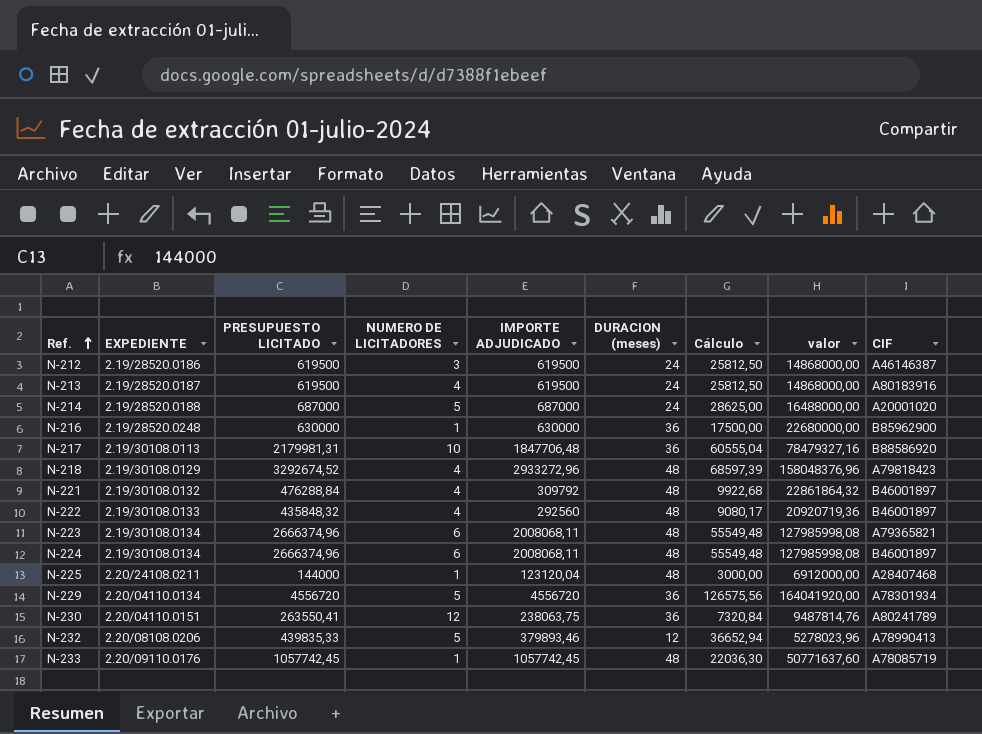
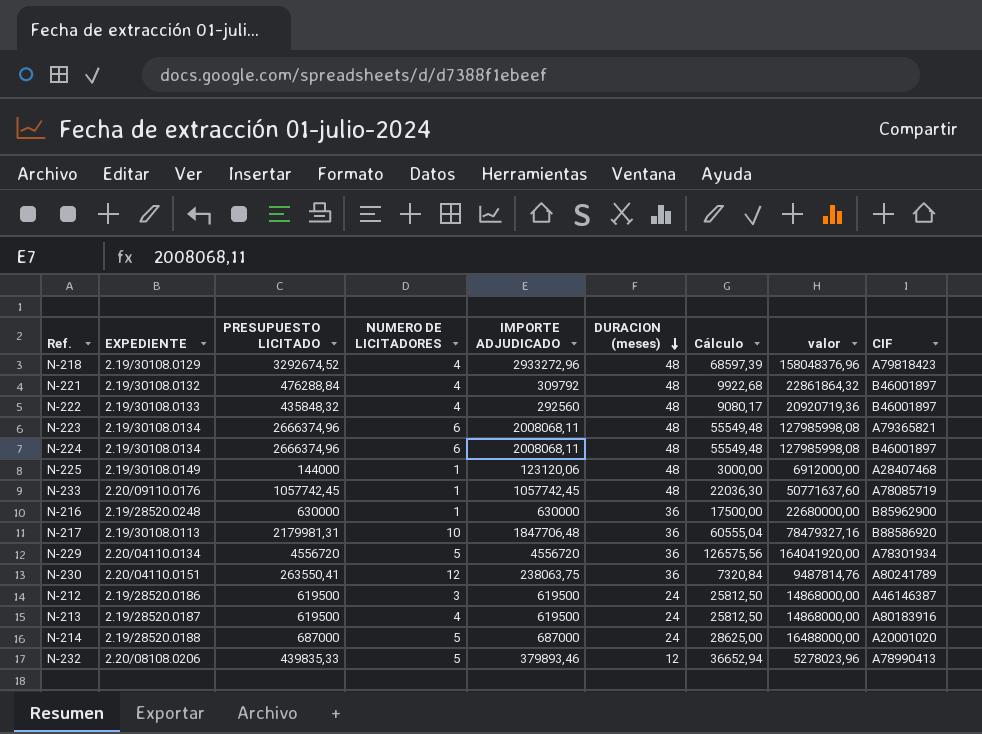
row order: Ref. ascending -> DURACION (meses) descending
N-225 | EXPEDIENTE: 2.20/24108.0211 -> 2.19/30108.0149
N-225 | IMPORTE ADJUDICADO: 123120,04 -> 123120,06

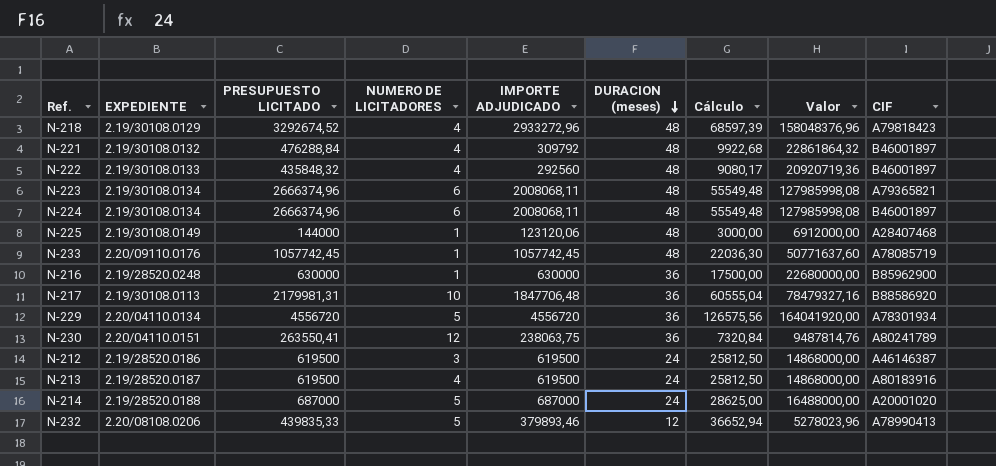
column name: valor -> Valor

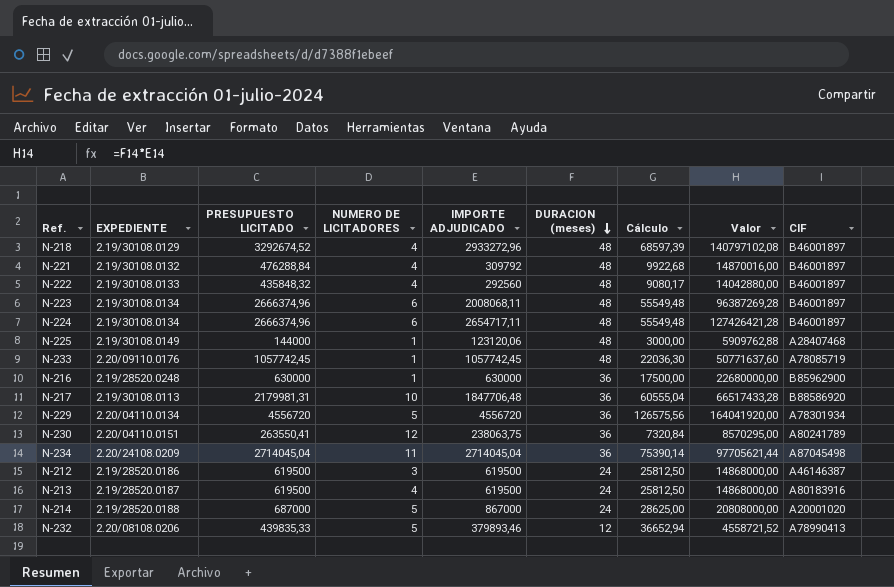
column Valor | formula: [PRESUPUESTO LICITADO] * [DURACION (meses)] -> [IMPORTE ADJUDICADO] * [DURACION (meses)]
N-218 | CIF: A79818423 -> B46001897
N-223 | CIF: A79365821 -> B46001897
N-224 | IMPORTE ADJUDICADO: 2008068,11 -> 2654717,11
row N-234: none -> 2.20/24108.0209 | 2714045,04 | 11 | 2714045,04 | 36 | 75390,14 | 97705621,44 | A87045498
N-214 | IMPORTE ADJUDICADO: 687000 -> 867000

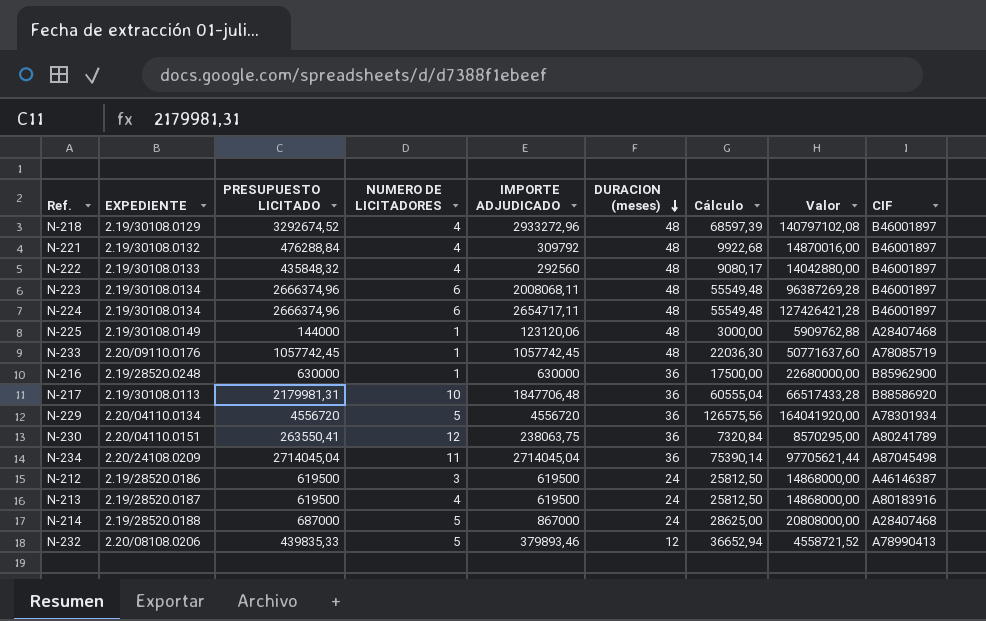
N-214 | CIF: A20001020 -> A28407468

